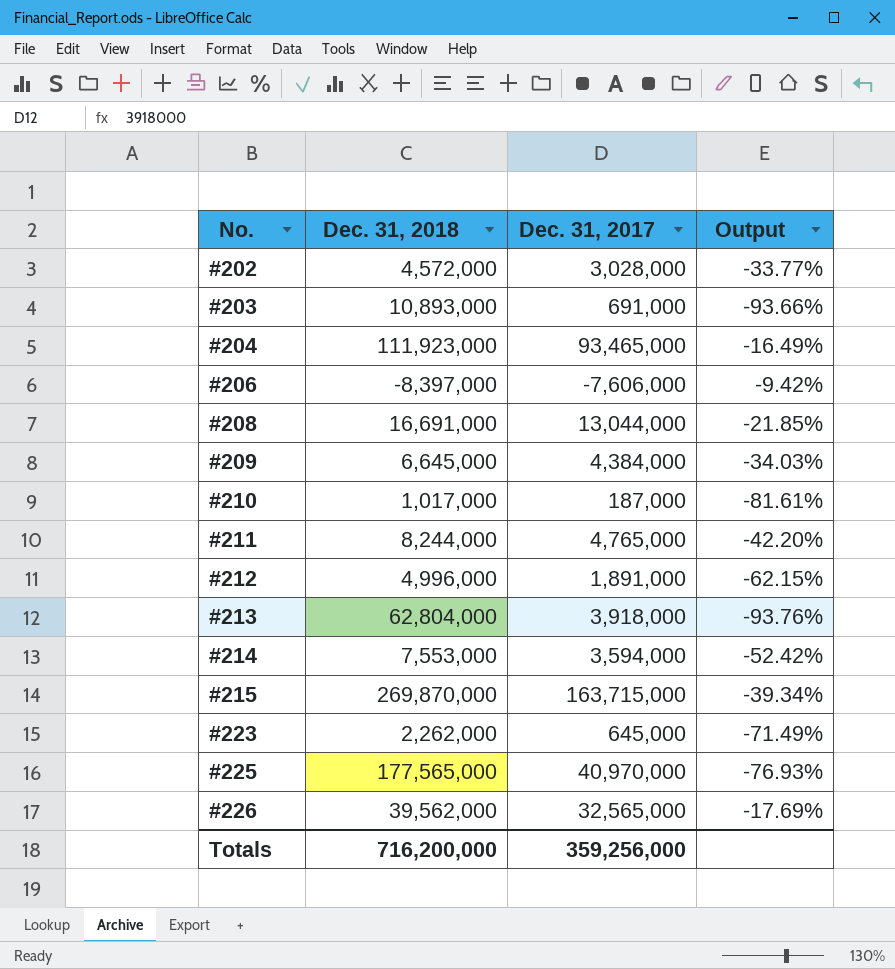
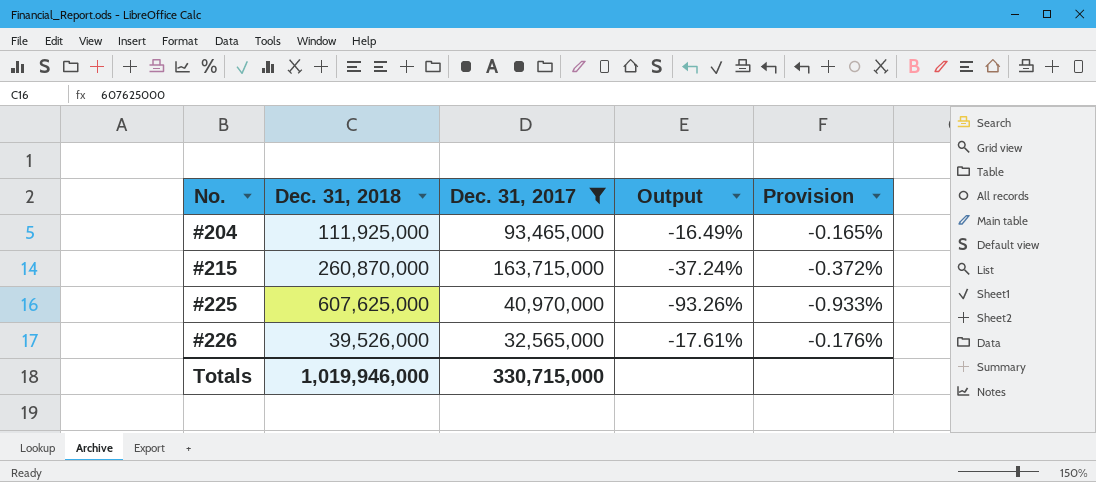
filter: none -> Dec. 31, 2017 >= 32,565,000
column Provision | formula: none -> [Output] * 0.01
#204 | Dec. 31, 2018: 111,923,000 -> 111,925,000
#215 | Dec. 31, 2018: 269,870,000 -> 260,870,000
#215 | Output: -39.34% -> -37.24%
#225 | Dec. 31, 2018: 177,565,000 -> 607,625,000
#225 | Output: -76.93% -> -93.26%
#226 | Dec. 31, 2018: 39,562,000 -> 39,526,000
#226 | Output: -17.69% -> -17.61%
Totals | Dec. 31, 2018: 716,200,000 -> 1,019,946,000
Totals | Dec. 31, 2017: 359,256,000 -> 330,715,000

